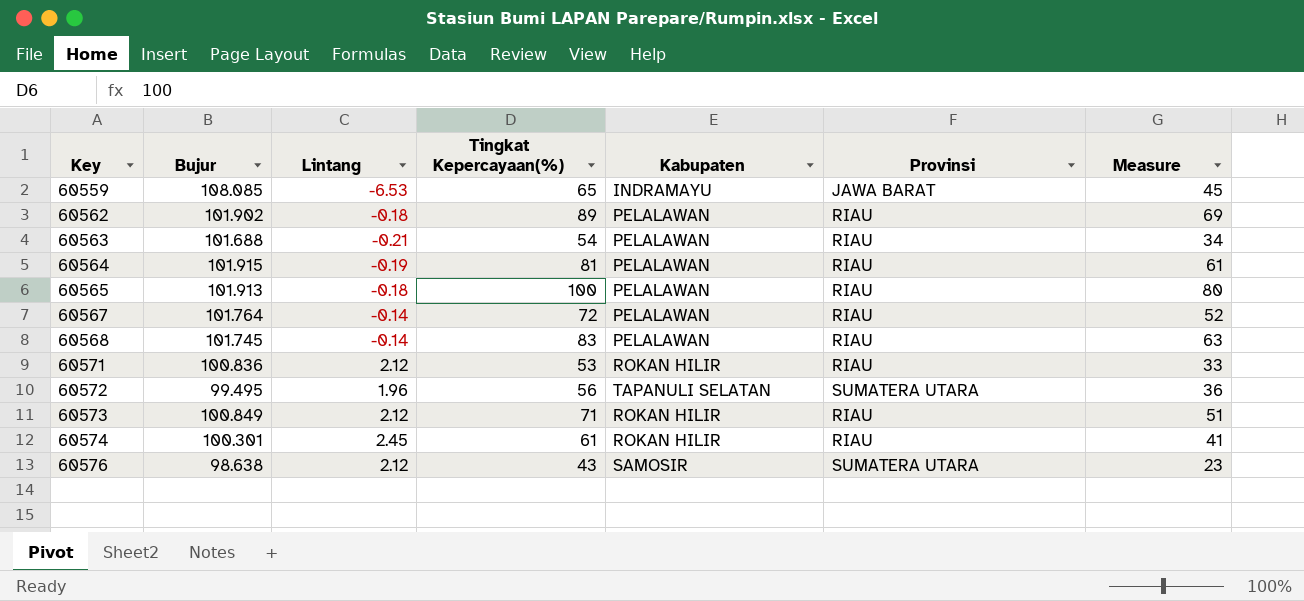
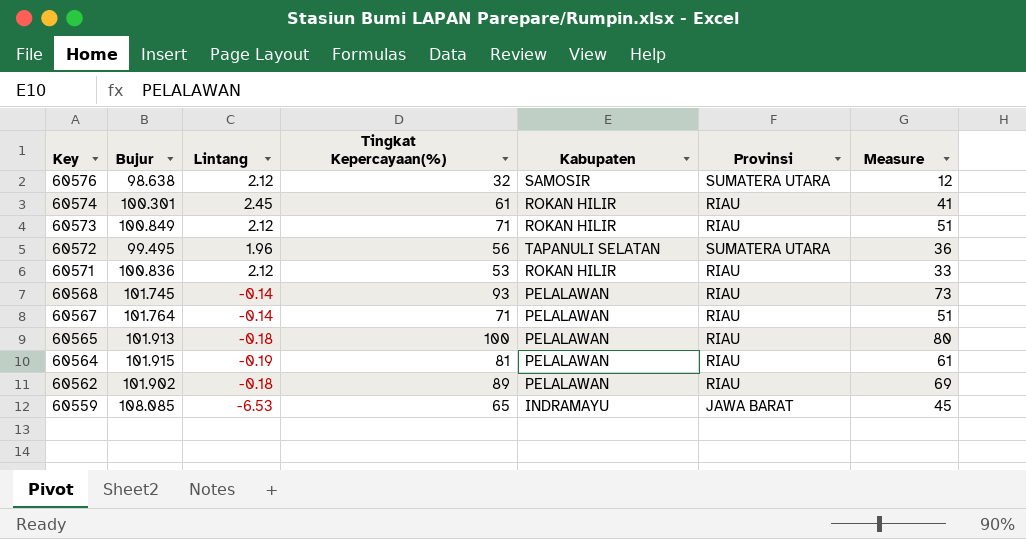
row order: Key ascending -> Key descending
row 60563: 101.688 | -0.21 | 54 | PELALAWAN | RIAU | 34 -> none
60576 | Tingkat Kepercayaan(%): 43 -> 32
60576 | Measure: 23 -> 12
60568 | Tingkat Kepercayaan(%): 83 -> 93
60568 | Measure: 63 -> 73
60567 | Tingkat Kepercayaan(%): 72 -> 71
60567 | Measure: 52 -> 51

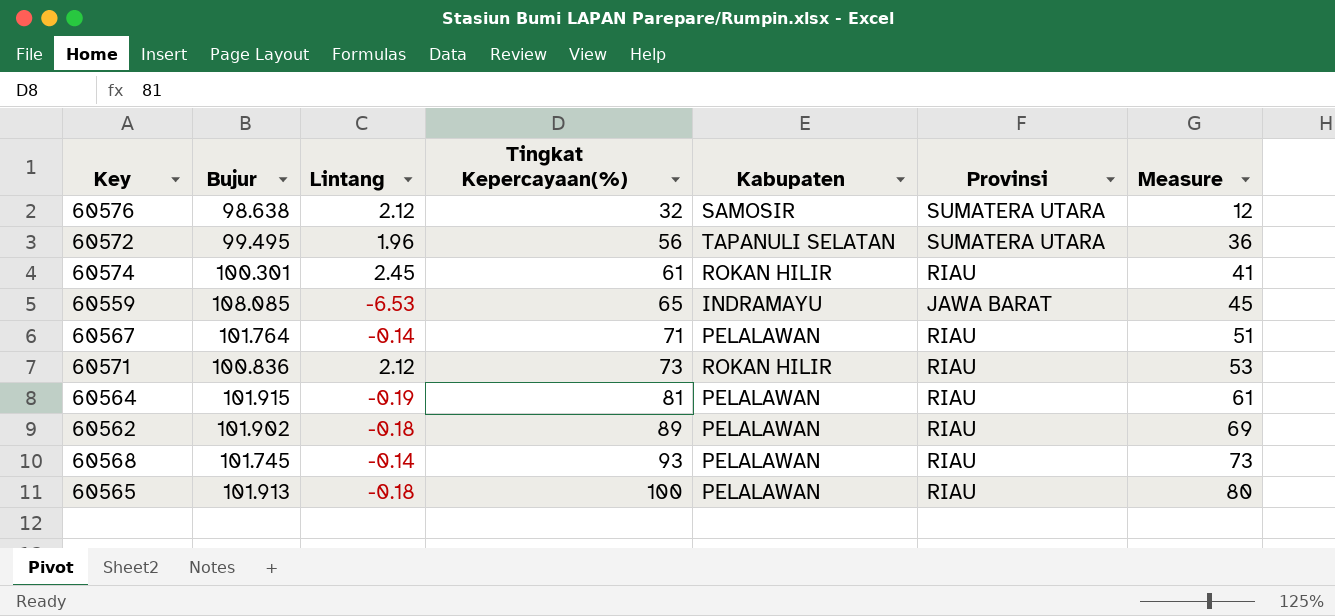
row order: Key descending -> Tingkat Kepercayaan(%) ascending
row 60573: 100.849 | 2.12 | 71 | ROKAN HILIR | RIAU | 51 -> none
60571 | Tingkat Kepercayaan(%): 53 -> 73
60571 | Measure: 33 -> 53

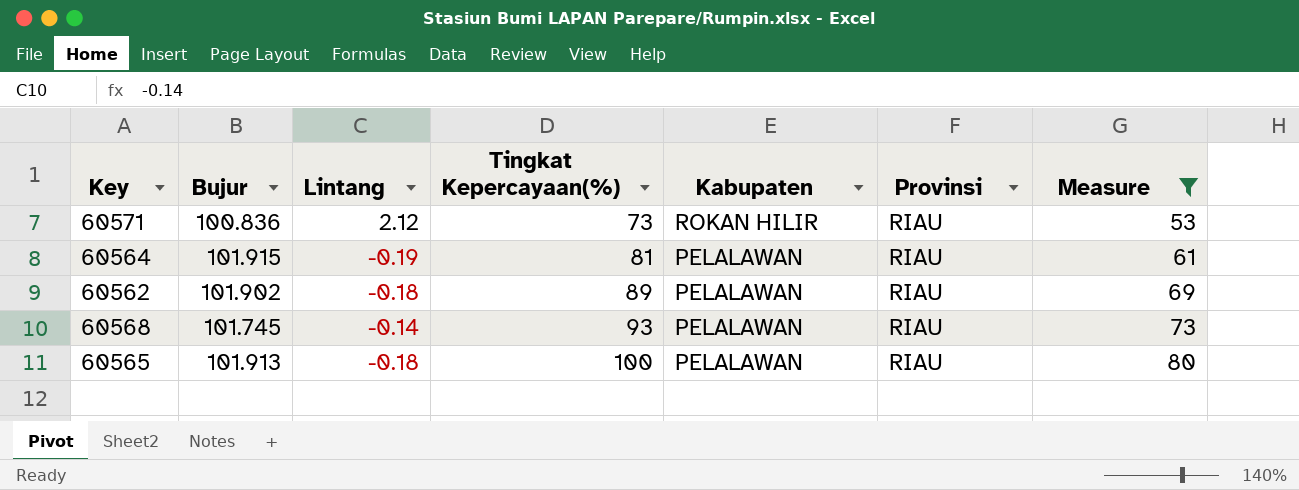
filter: none -> Measure >= 53

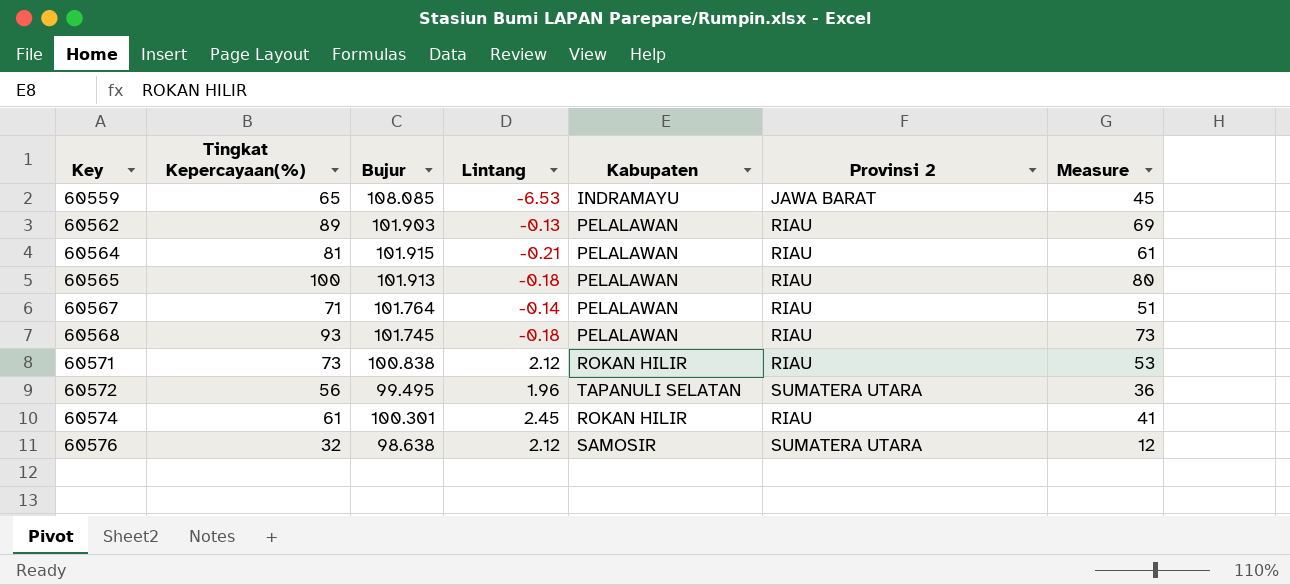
filter: Measure >= 53 -> none
row order: Tingkat Kepercayaan(%) ascending -> Key ascending
column Tingkat Kepercayaan(%) | position: 4 -> 2
column name: Provinsi -> Provinsi 2
60562 | Bujur: 101.902 -> 101.903
60562 | Lintang: -0.18 -> -0.13
60564 | Lintang: -0.19 -> -0.21
60568 | Lintang: -0.14 -> -0.18
60571 | Bujur: 100.836 -> 100.838

